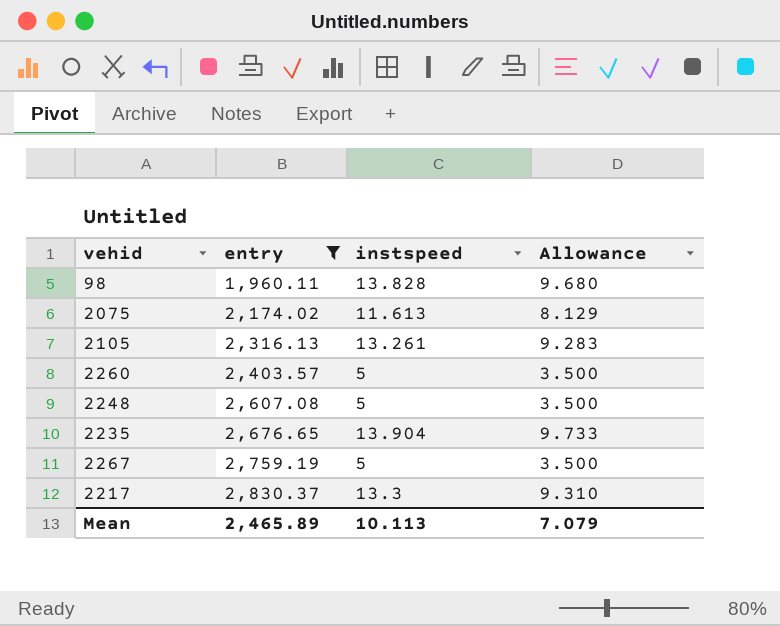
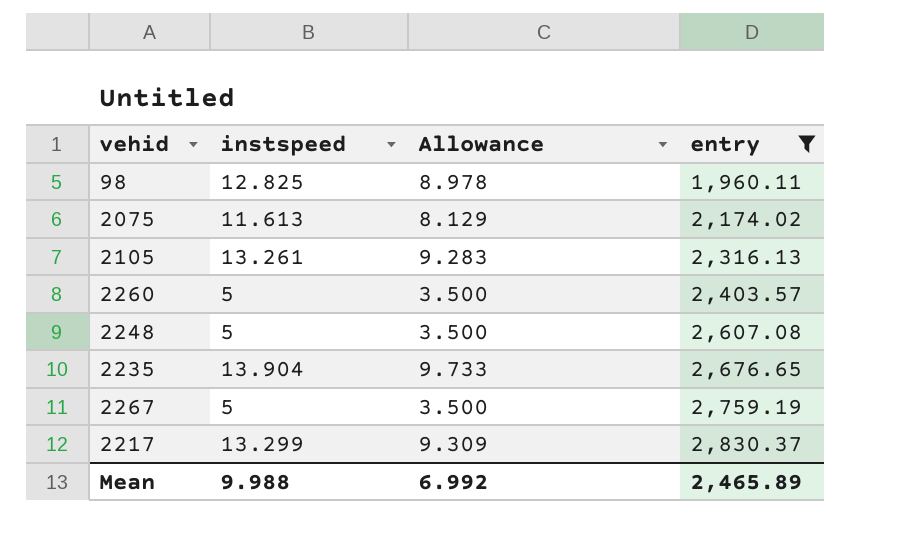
column entry | position: 2 -> 4
98 | instspeed: 13.828 -> 12.825
98 | Allowance: 9.680 -> 8.978
2217 | instspeed: 13.3 -> 13.299
2217 | Allowance: 9.310 -> 9.309
Mean | instspeed: 10.113 -> 9.988
Mean | Allowance: 7.079 -> 6.992

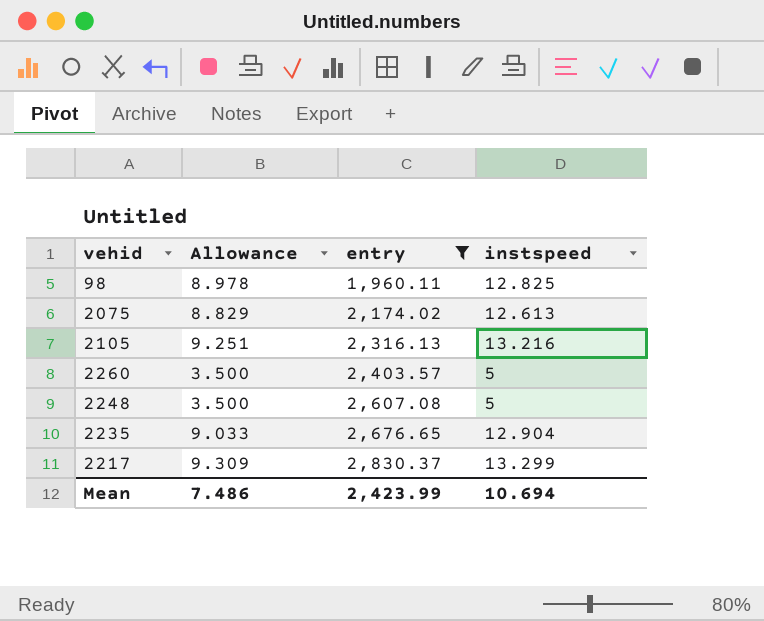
column instspeed | position: 2 -> 4
row 2267: 5 | 3.500 | 2,759.19 -> none
2075 | Allowance: 8.129 -> 8.829
2075 | instspeed: 11.613 -> 12.613
2105 | Allowance: 9.283 -> 9.251
2105 | instspeed: 13.261 -> 13.216
2235 | Allowance: 9.733 -> 9.033
2235 | instspeed: 13.904 -> 12.904
Mean | Allowance: 6.992 -> 7.486
Mean | entry: 2,465.89 -> 2,423.99
Mean | instspeed: 9.988 -> 10.694

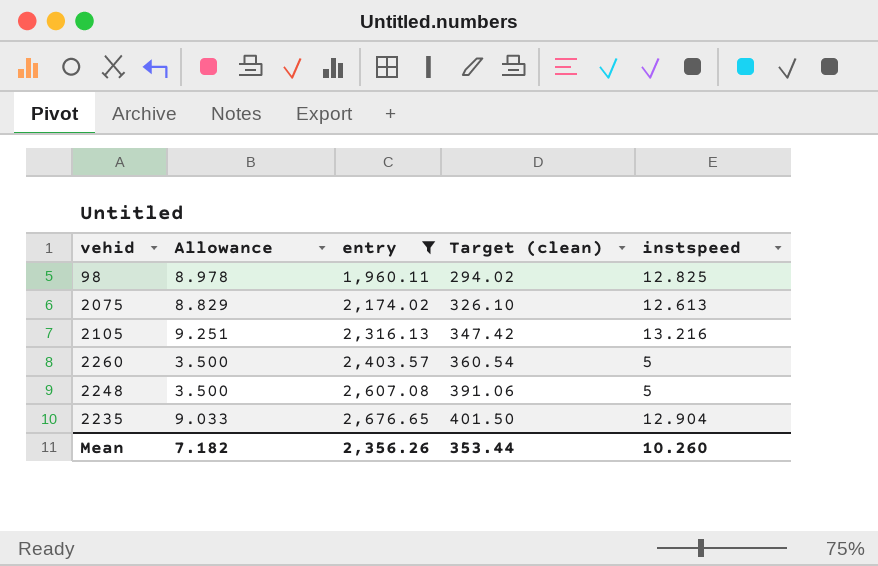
column Target (clean) | formula: none -> [entry] * 0.15
row 2217: 9.309 | 2,830.37 | 13.299 -> none
Mean | Allowance: 7.486 -> 7.182
Mean | entry: 2,423.99 -> 2,356.26
Mean | instspeed: 10.694 -> 10.260

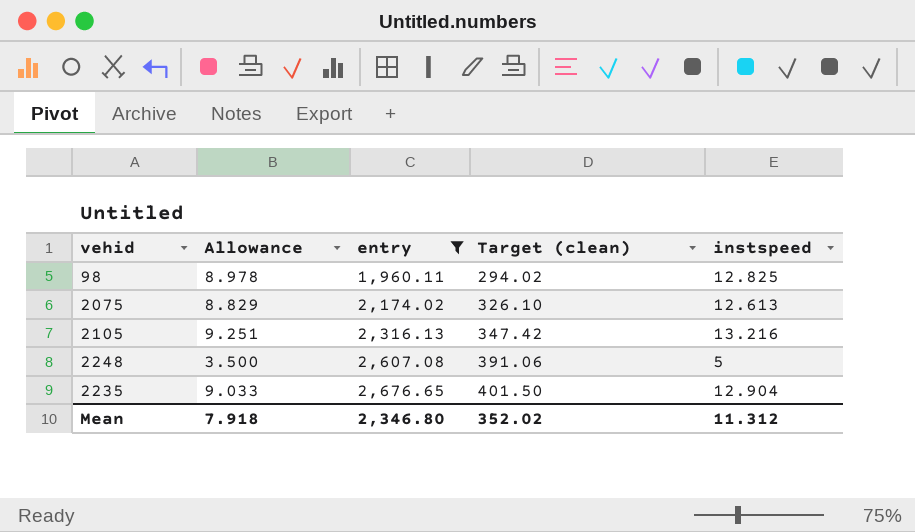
row 2260: 3.500 | 2,403.57 | 360.54 | 5 -> none
Mean | Allowance: 7.182 -> 7.918
Mean | entry: 2,356.26 -> 2,346.80
Mean | Target (clean): 353.44 -> 352.02
Mean | instspeed: 10.260 -> 11.312

